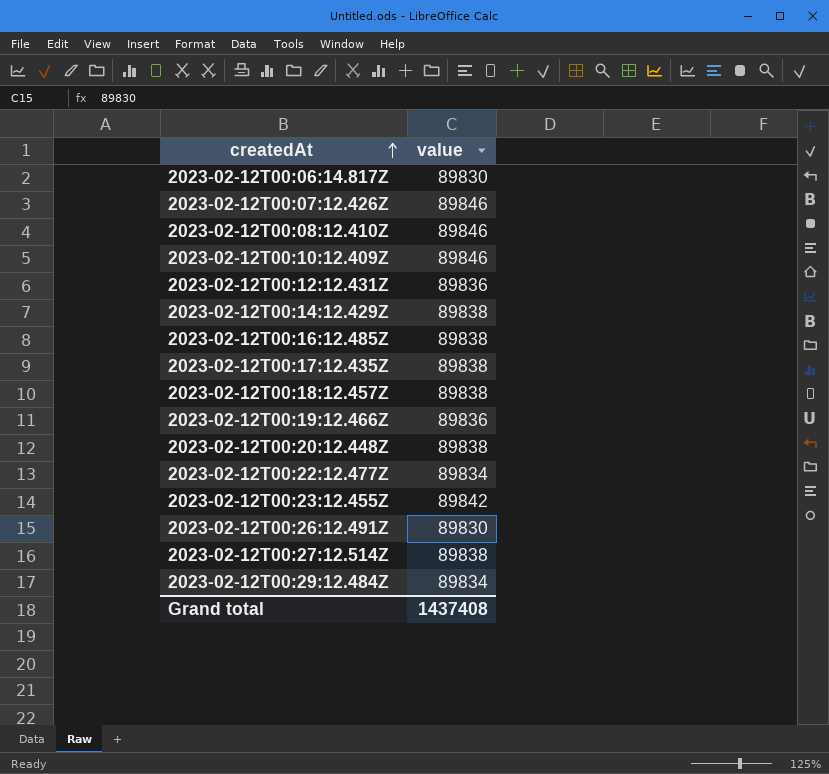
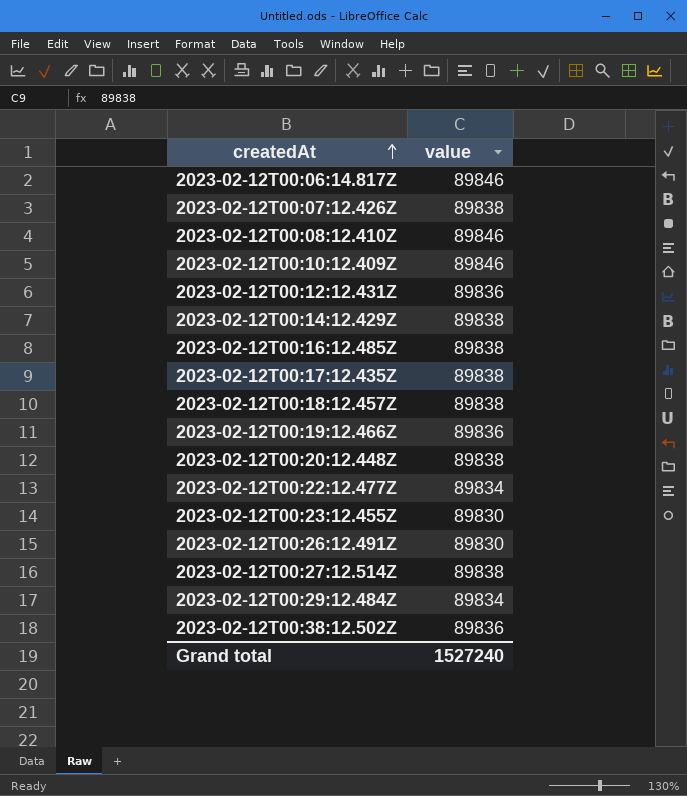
2023-02-12T00:06:14.817Z | value: 89830 -> 89846
2023-02-12T00:07:12.426Z | value: 89846 -> 89838
2023-02-12T00:23:12.455Z | value: 89842 -> 89830
row 2023-02-12T00:38:12.502Z: none -> 89836
Grand total | value: 1437408 -> 1527240

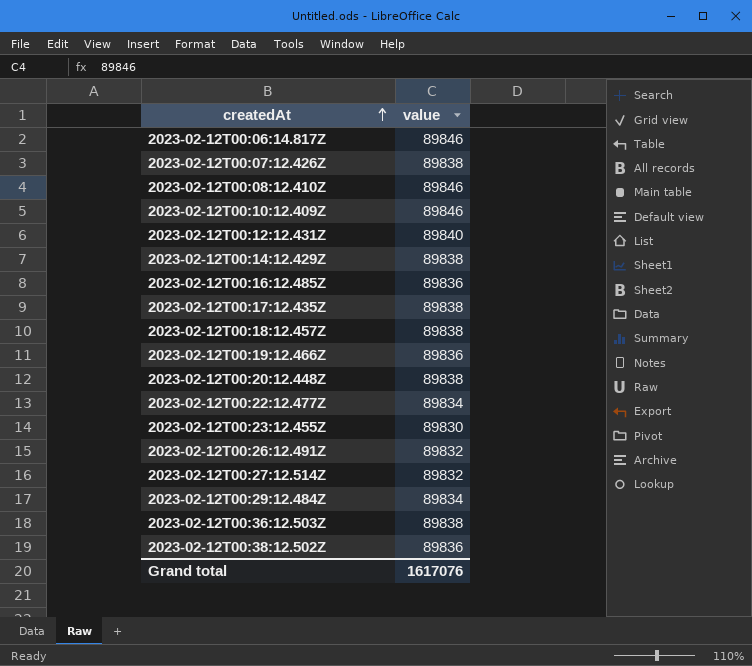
2023-02-12T00:12:12.431Z | value: 89836 -> 89840
2023-02-12T00:16:12.485Z | value: 89838 -> 89836
2023-02-12T00:26:12.491Z | value: 89830 -> 89832
2023-02-12T00:27:12.514Z | value: 89838 -> 89832
row 2023-02-12T00:36:12.503Z: none -> 89838
Grand total | value: 1527240 -> 1617076

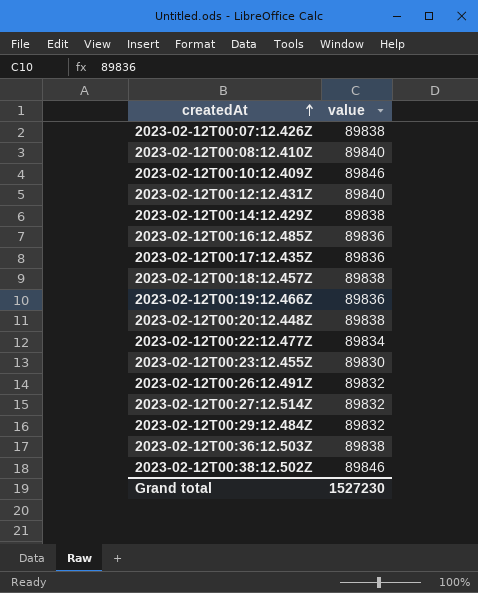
row 2023-02-12T00:06:14.817Z: 89846 -> none
2023-02-12T00:08:12.410Z | value: 89846 -> 89840
2023-02-12T00:17:12.435Z | value: 89838 -> 89836
2023-02-12T00:29:12.484Z | value: 89834 -> 89832
2023-02-12T00:38:12.502Z | value: 89836 -> 89846
Grand total | value: 1617076 -> 1527230

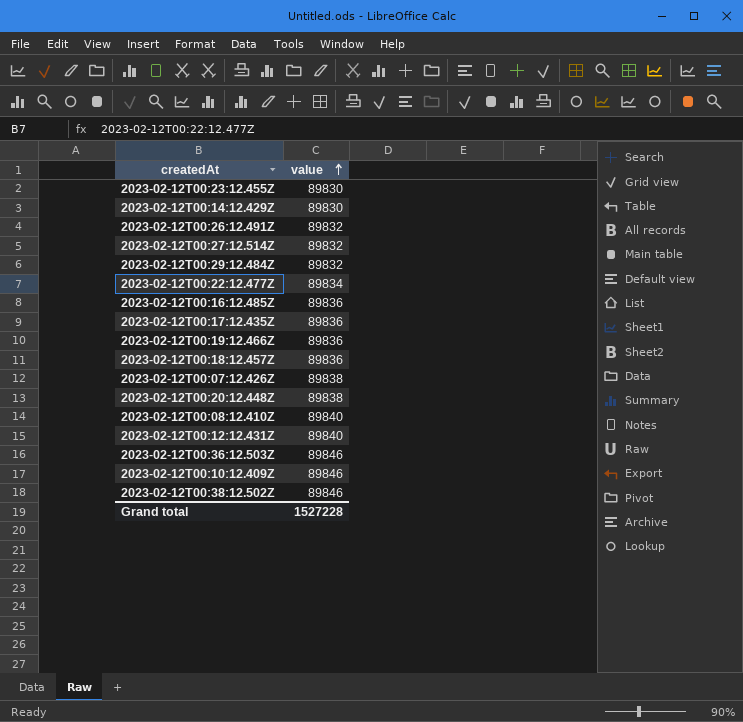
row order: createdAt ascending -> value ascending
2023-02-12T00:14:12.429Z | value: 89838 -> 89830
2023-02-12T00:18:12.457Z | value: 89838 -> 89836
2023-02-12T00:36:12.503Z | value: 89838 -> 89846
Grand total | value: 1527230 -> 1527228

